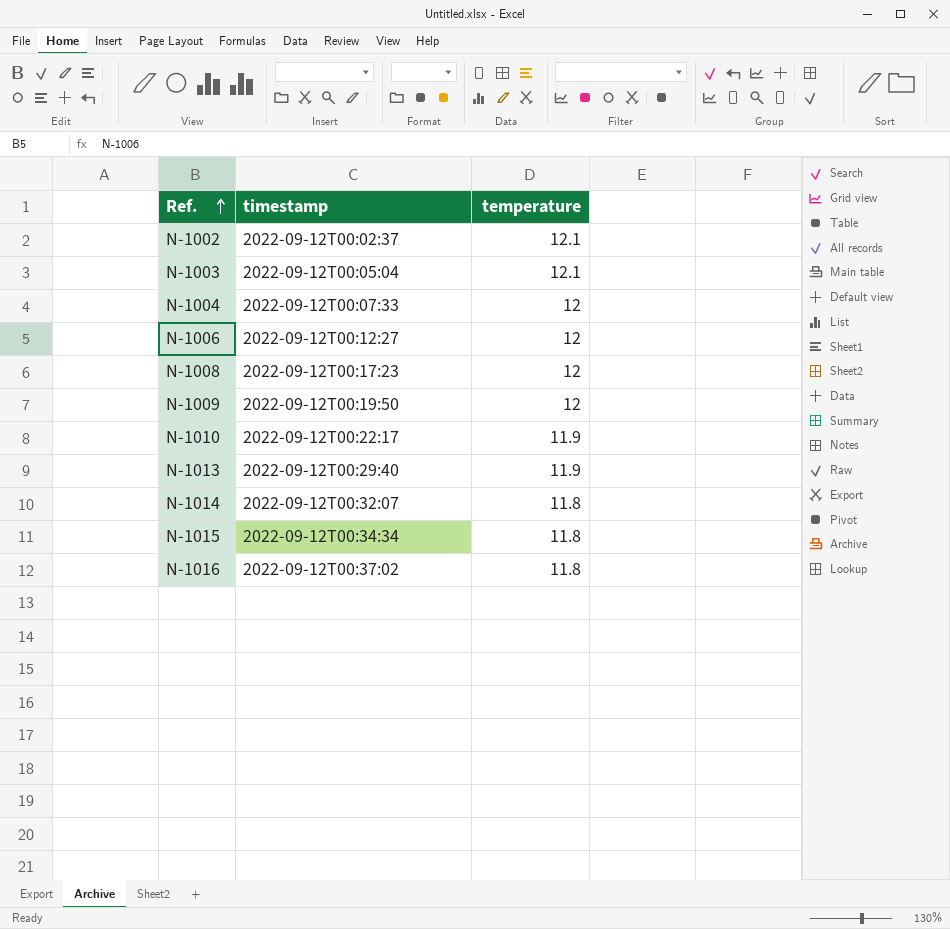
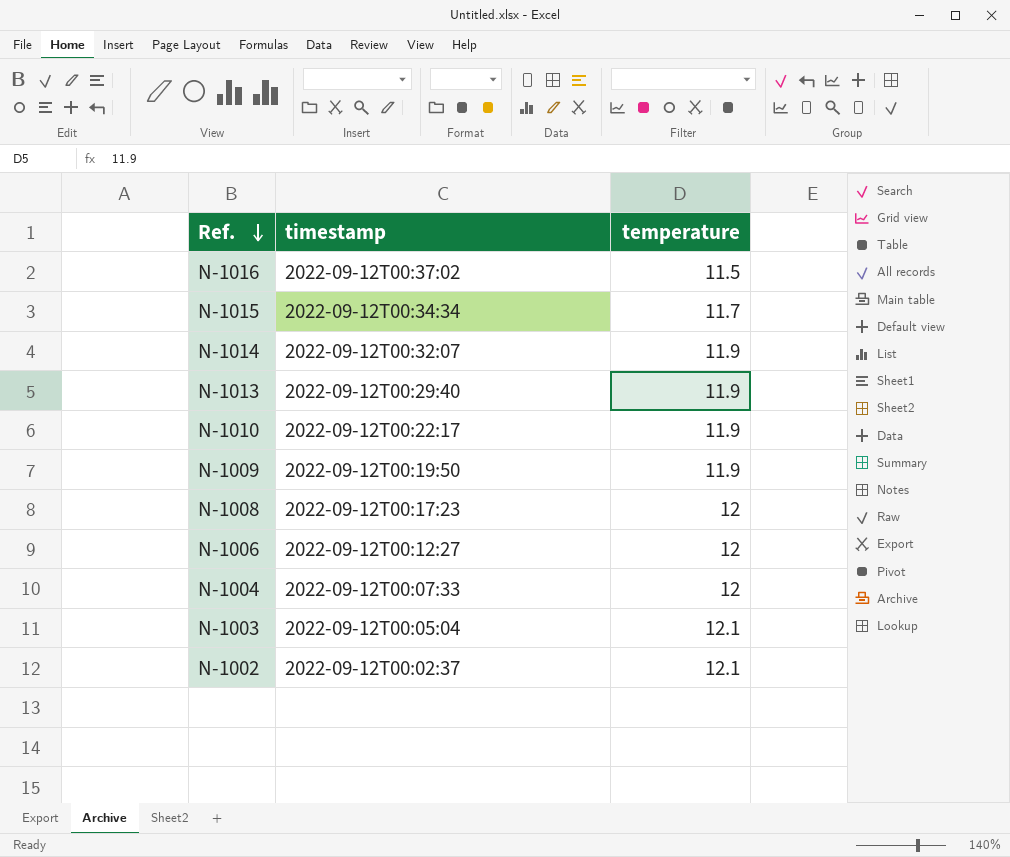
row order: Ref. ascending -> Ref. descending
N-1016 | temperature: 11.8 -> 11.5
N-1015 | temperature: 11.8 -> 11.7
N-1014 | temperature: 11.8 -> 11.9
N-1009 | temperature: 12 -> 11.9

